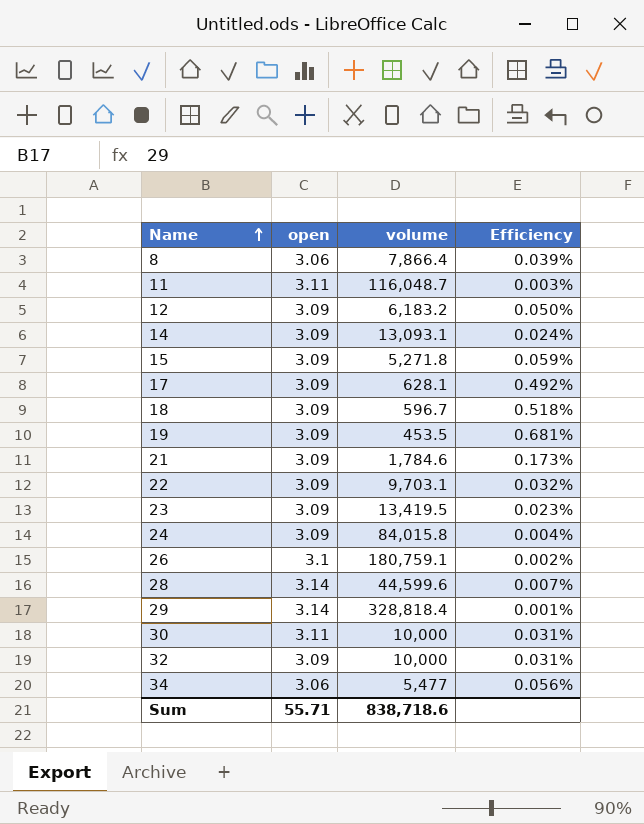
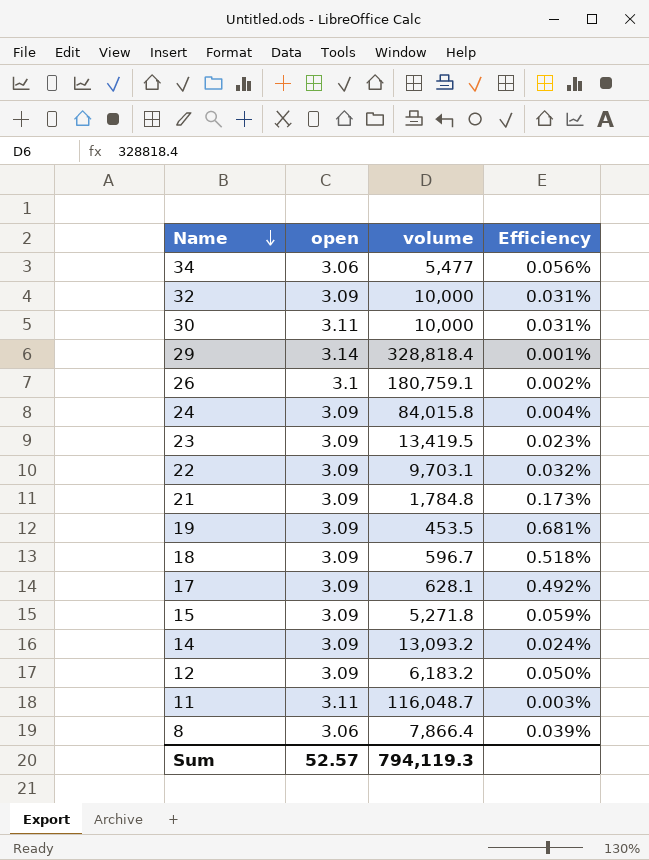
row order: Name ascending -> Name descending
row 28: 3.14 | 44,599.6 | 0.007% -> none
21 | volume: 1,784.6 -> 1,784.8
14 | volume: 13,093.1 -> 13,093.2
Sum | open: 55.71 -> 52.57
Sum | volume: 838,718.6 -> 794,119.3

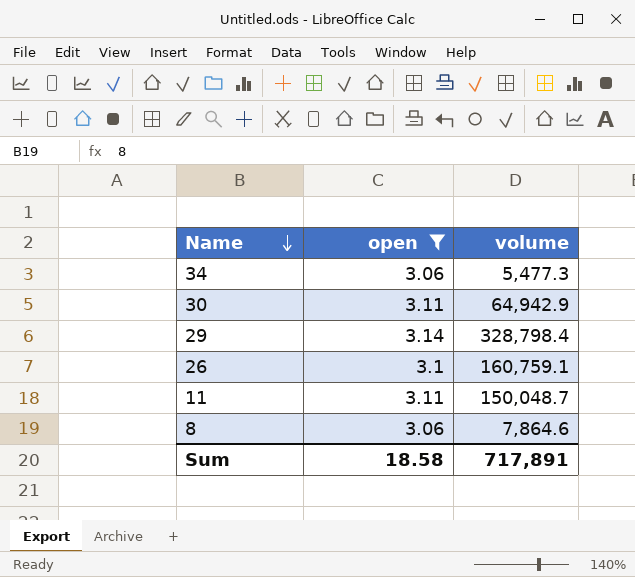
filter: none -> open != 3.09
column Efficiency | formula: [open] / [volume] -> none
34 | volume: 5,477 -> 5,477.3
30 | volume: 10,000 -> 64,942.9
29 | volume: 328,818.4 -> 328,798.4
26 | volume: 180,759.1 -> 160,759.1
11 | volume: 116,048.7 -> 150,048.7
8 | volume: 7,866.4 -> 7,864.6
Sum | open: 52.57 -> 18.58
Sum | volume: 794,119.3 -> 717,891

